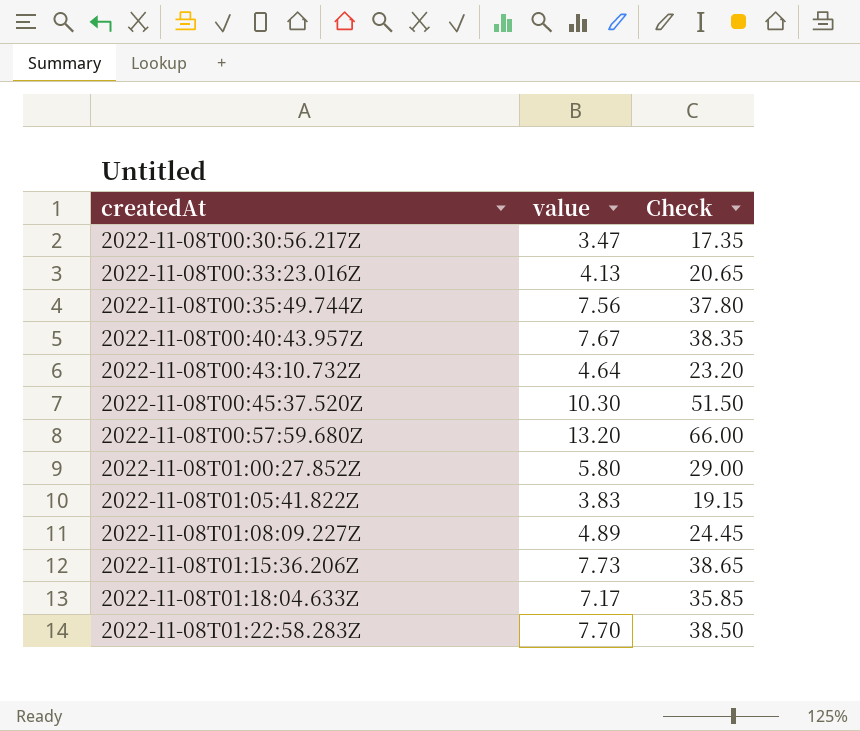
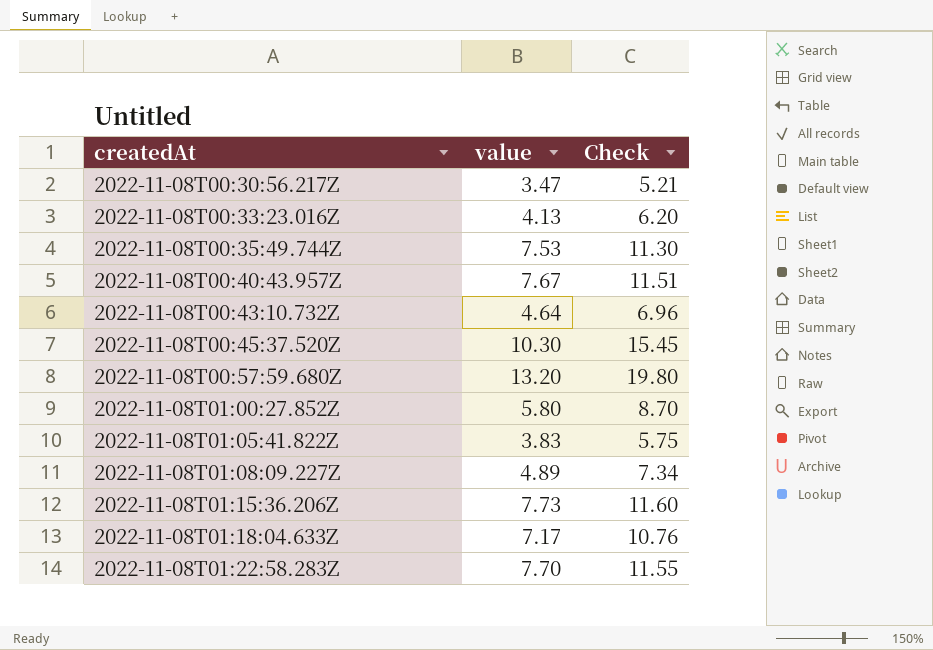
column Check | formula: [value] * 5 -> [value] * 1.5
2022-11-08T00:35:49.744Z | value: 7.56 -> 7.53

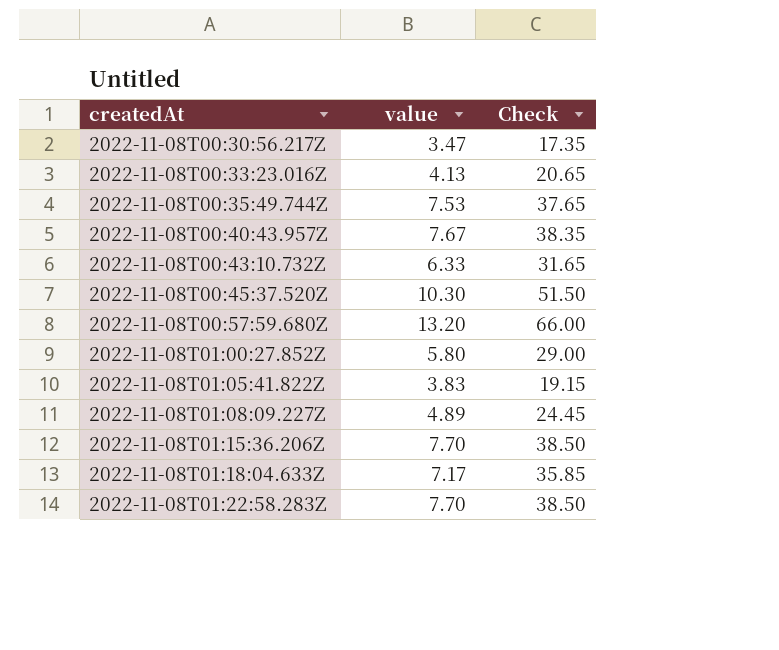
column Check | formula: [value] * 1.5 -> [value] * 5
2022-11-08T00:43:10.732Z | value: 4.64 -> 6.33
2022-11-08T01:15:36.206Z | value: 7.73 -> 7.70

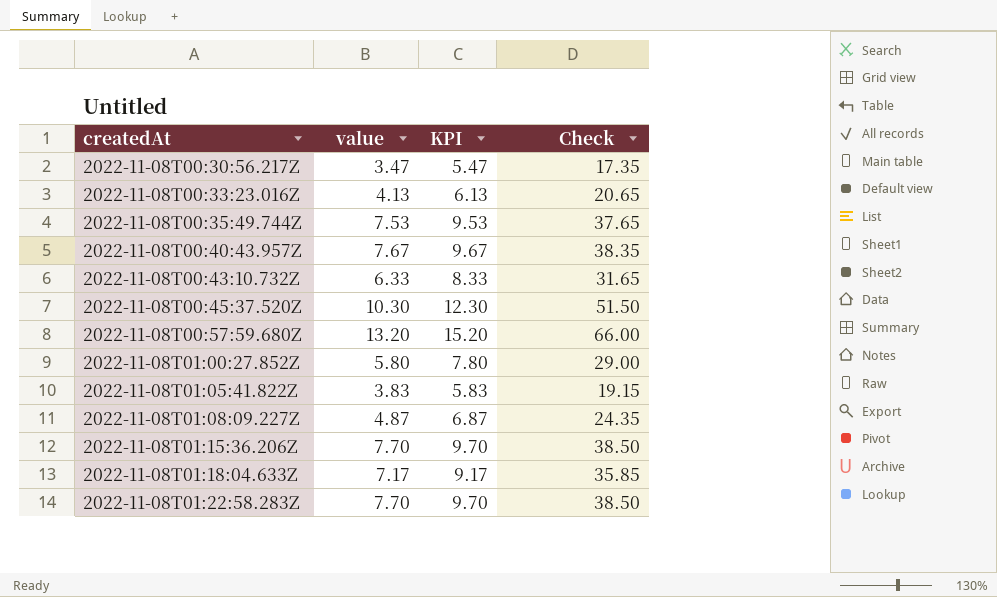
column KPI | formula: none -> [value] + 2
2022-11-08T01:08:09.227Z | value: 4.89 -> 4.87
2022-11-08T01:08:09.227Z | Check: 24.45 -> 24.35

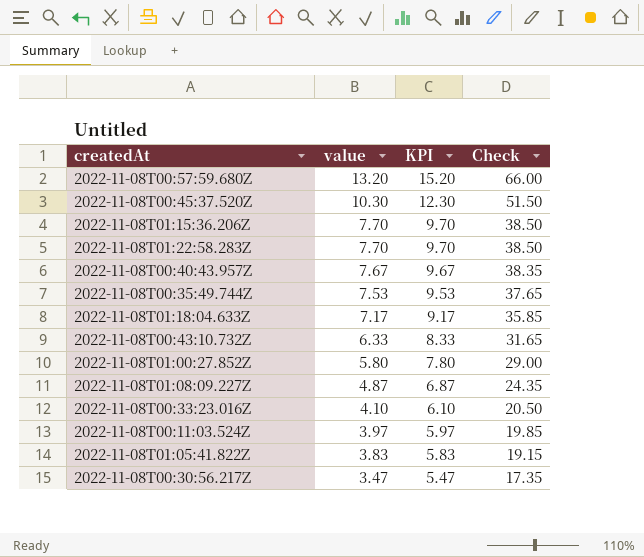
row order: createdAt ascending -> value descending
2022-11-08T00:33:23.016Z | value: 4.13 -> 4.10
2022-11-08T00:33:23.016Z | KPI: 6.13 -> 6.10
2022-11-08T00:33:23.016Z | Check: 20.65 -> 20.50
row 2022-11-08T00:11:03.524Z: none -> 3.97 | 5.97 | 19.85

